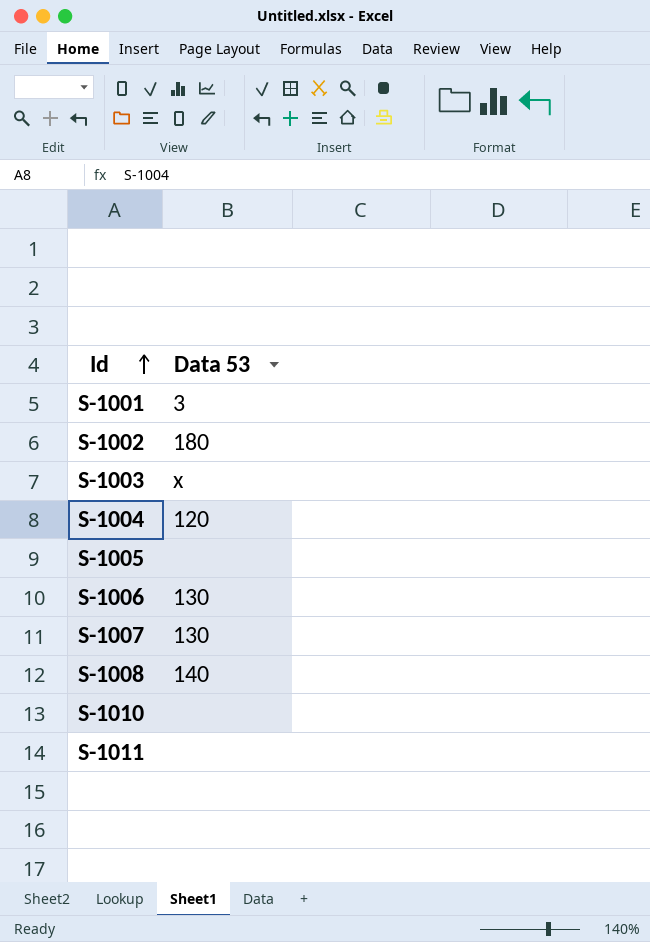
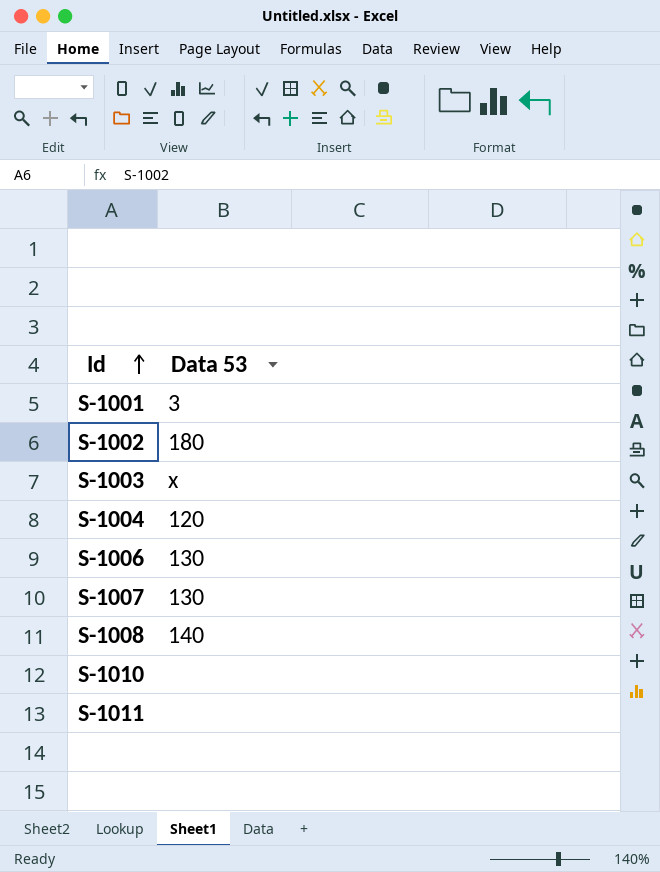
row S-1005: none -> none

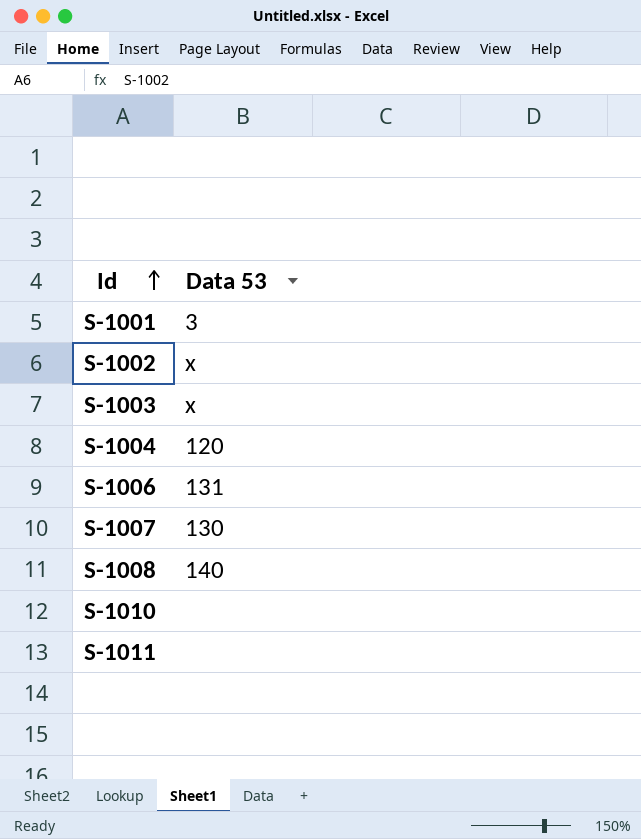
S-1002 | Data 53: 180 -> х
S-1006 | Data 53: 130 -> 131

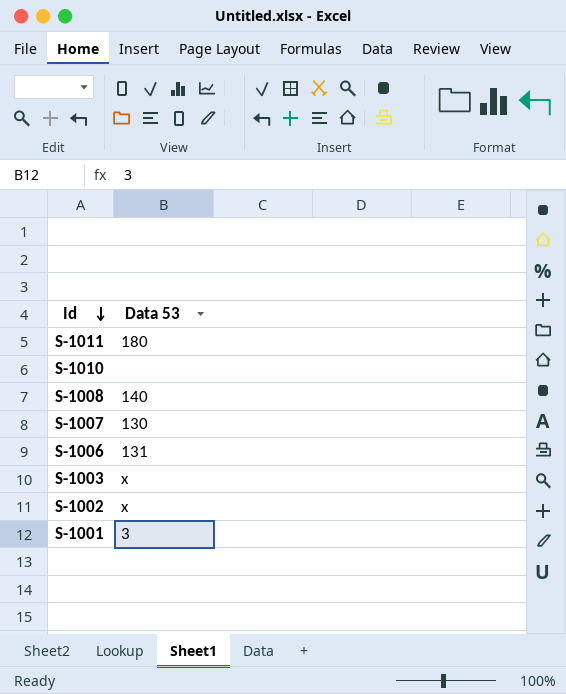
row order: Id ascending -> Id descending
row S-1004: 120 -> none
S-1011 | Data 53: none -> 180

